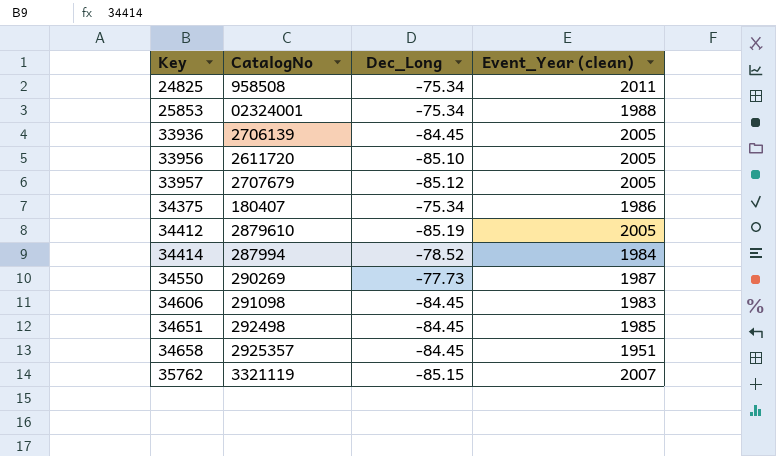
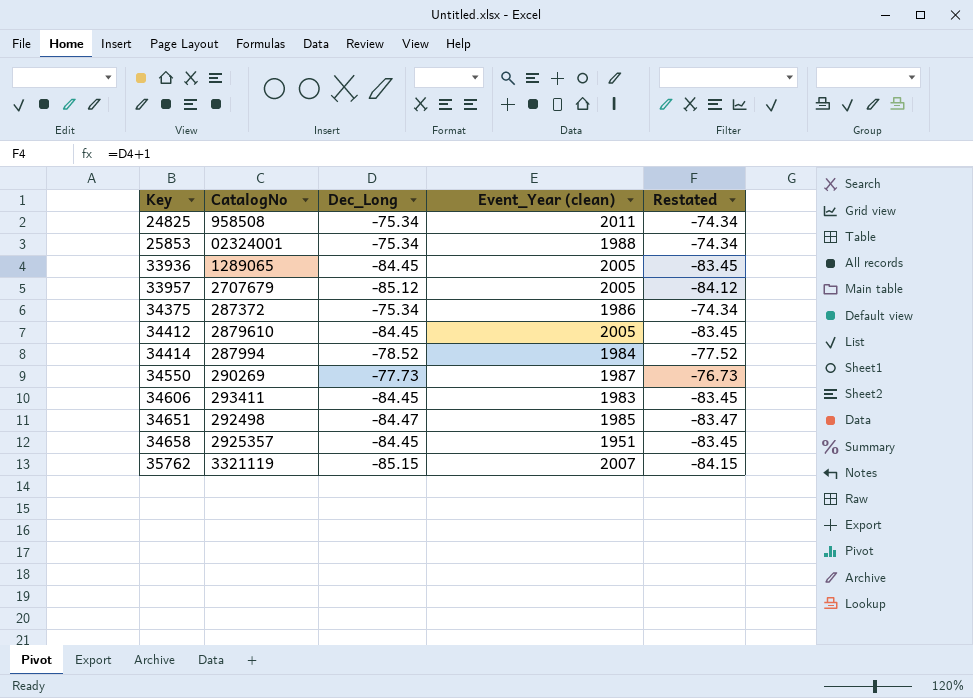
column Restated | formula: none -> [Dec_Long] + 1
row 33956: 2611720 | -85.10 | 2005 -> none
33936 | CatalogNo: 2706139 -> 1289065
34375 | CatalogNo: 180407 -> 287372
34412 | Dec_Long: -85.19 -> -84.45
34606 | CatalogNo: 291098 -> 293411
34651 | Dec_Long: -84.45 -> -84.47

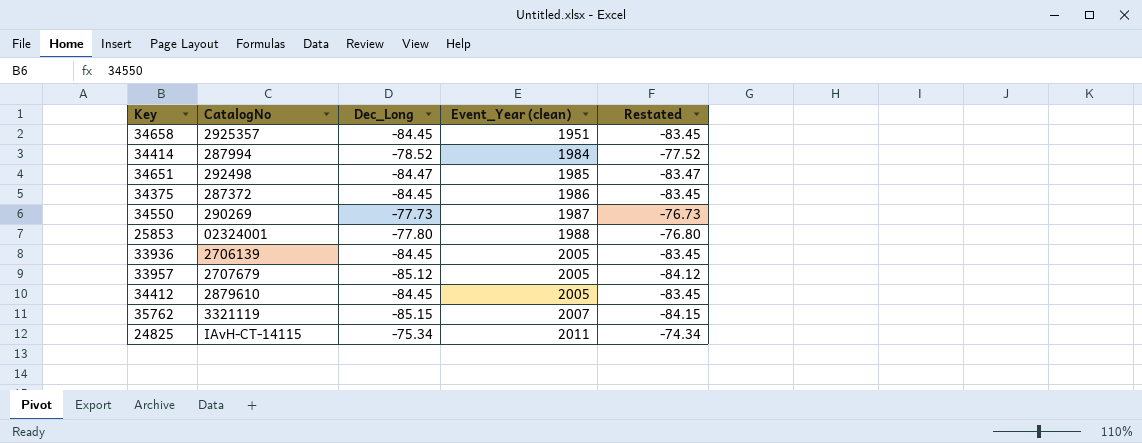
row order: Key ascending -> Event_Year (clean) ascending
row 34606: 293411 | -84.45 | 1983 | -83.45 -> none
34375 | Dec_Long: -75.34 -> -84.45
34375 | Restated: -74.34 -> -83.45
25853 | Dec_Long: -75.34 -> -77.80
25853 | Restated: -74.34 -> -76.80
33936 | CatalogNo: 1289065 -> 2706139
24825 | CatalogNo: 958508 -> IAvH-CT-14115

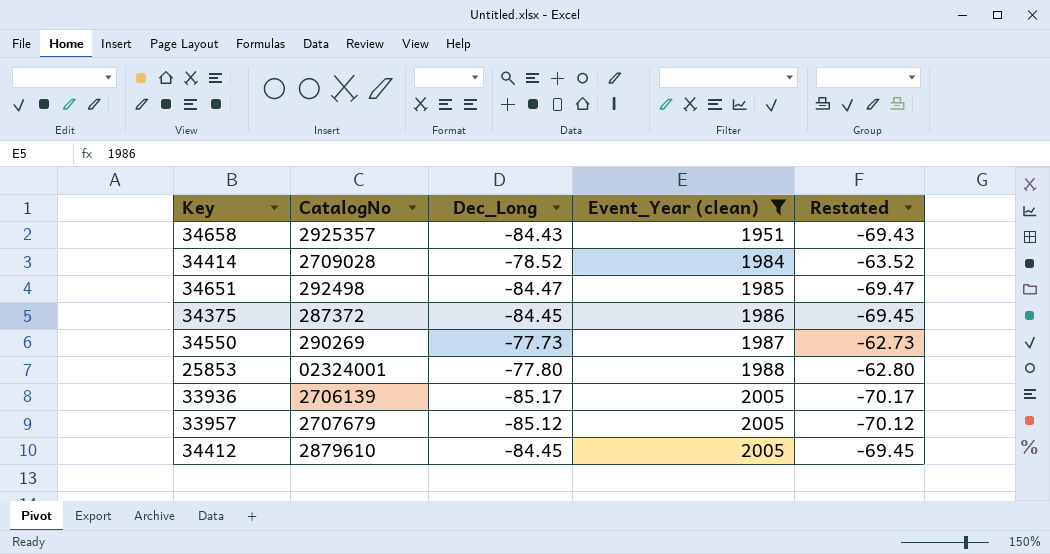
filter: none -> Event_Year (clean) <= 2005
column Restated | formula: [Dec_Long] + 1 -> [Dec_Long] + 15
34658 | Dec_Long: -84.45 -> -84.43
34414 | CatalogNo: 287994 -> 2709028
33936 | Dec_Long: -84.45 -> -85.17

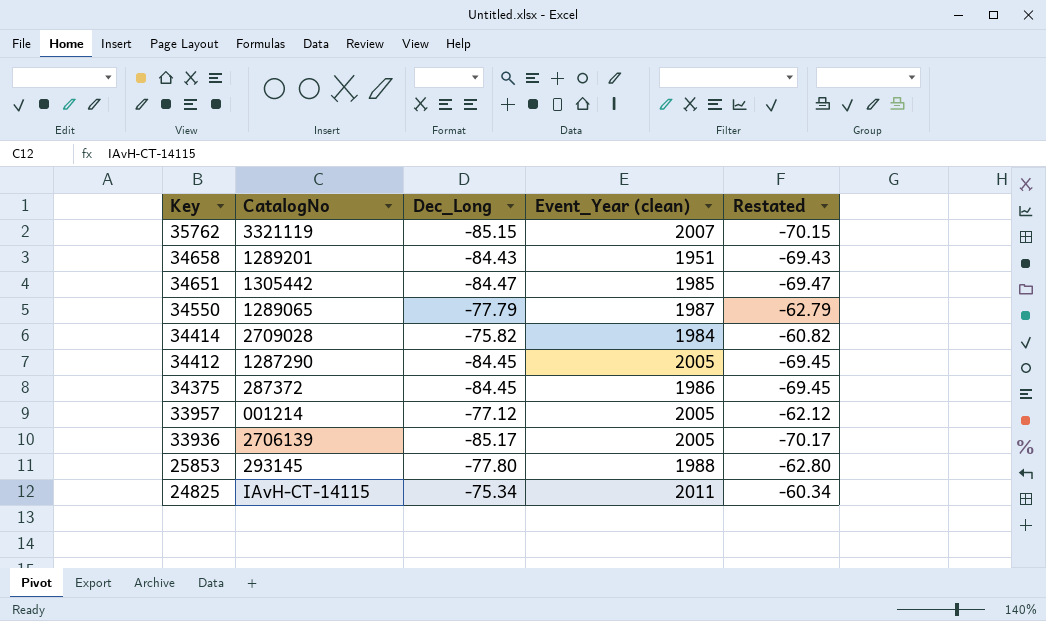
filter: Event_Year (clean) <= 2005 -> none
row order: Event_Year (clean) ascending -> Key descending
34658 | CatalogNo: 2925357 -> 1289201
34651 | CatalogNo: 292498 -> 1305442
34550 | CatalogNo: 290269 -> 1289065
34550 | Dec_Long: -77.73 -> -77.79
34550 | Restated: -62.73 -> -62.79
34414 | Dec_Long: -78.52 -> -75.82
34414 | Restated: -63.52 -> -60.82
34412 | CatalogNo: 2879610 -> 1287290
33957 | CatalogNo: 2707679 -> 001214
33957 | Dec_Long: -85.12 -> -77.12
33957 | Restated: -70.12 -> -62.12
25853 | CatalogNo: 02324001 -> 293145

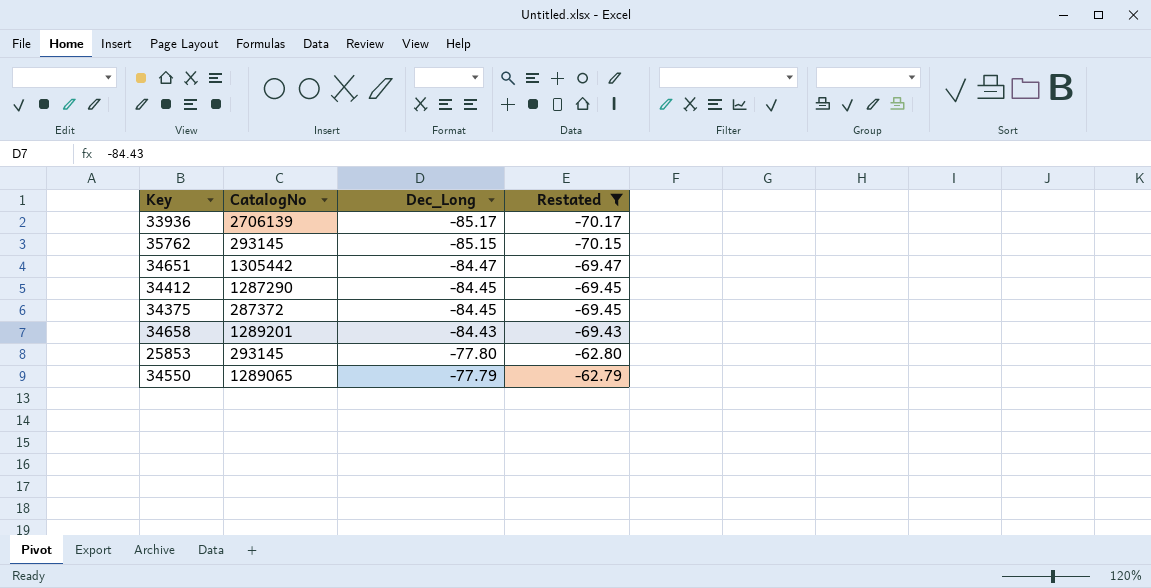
filter: none -> Restated <= -62.79
row order: Key descending -> Dec_Long ascending
column Event_Year (clean) | position: 4 -> none
35762 | CatalogNo: 3321119 -> 293145

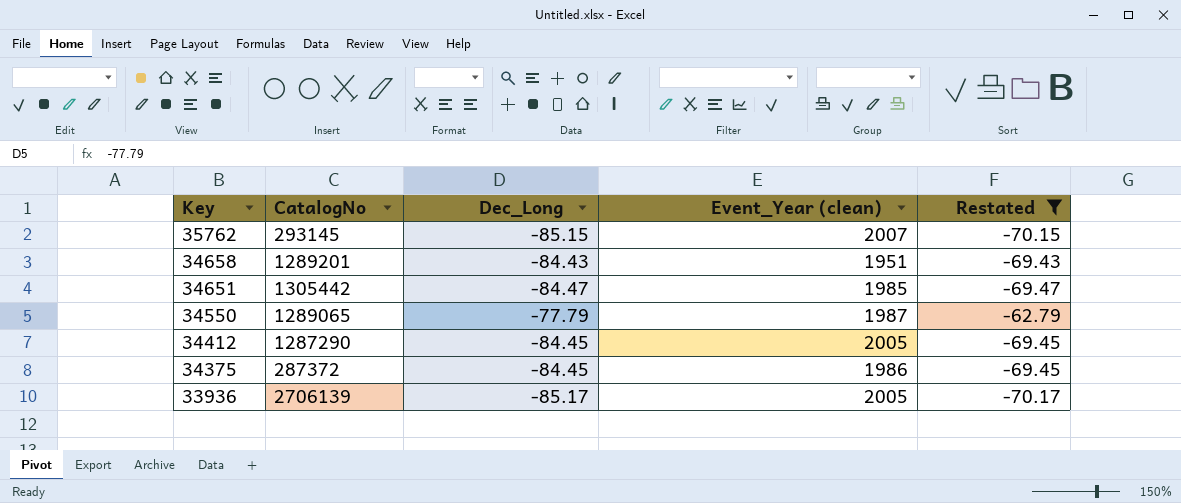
row order: Dec_Long ascending -> Key descending
column Event_Year (clean) | position: none -> 4
row 25853: 293145 | -77.80 | -62.80 -> none

